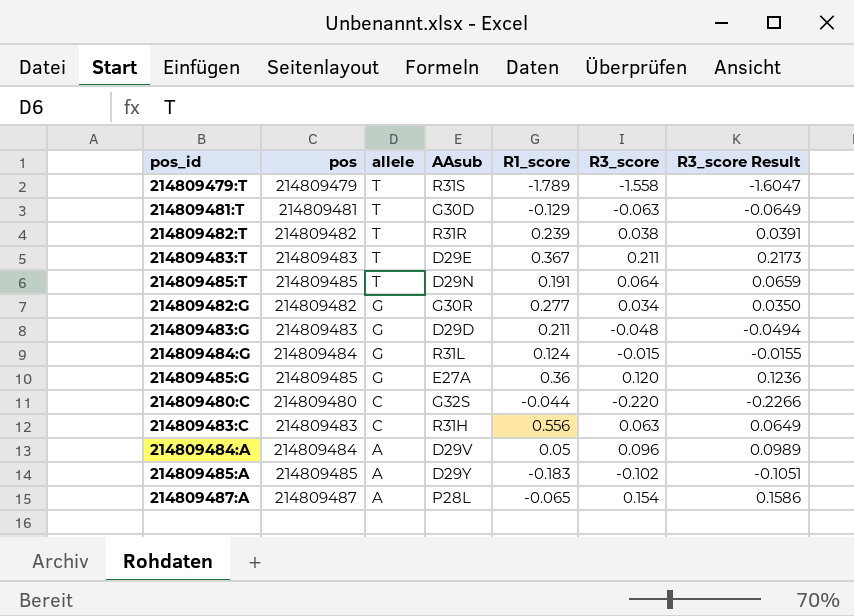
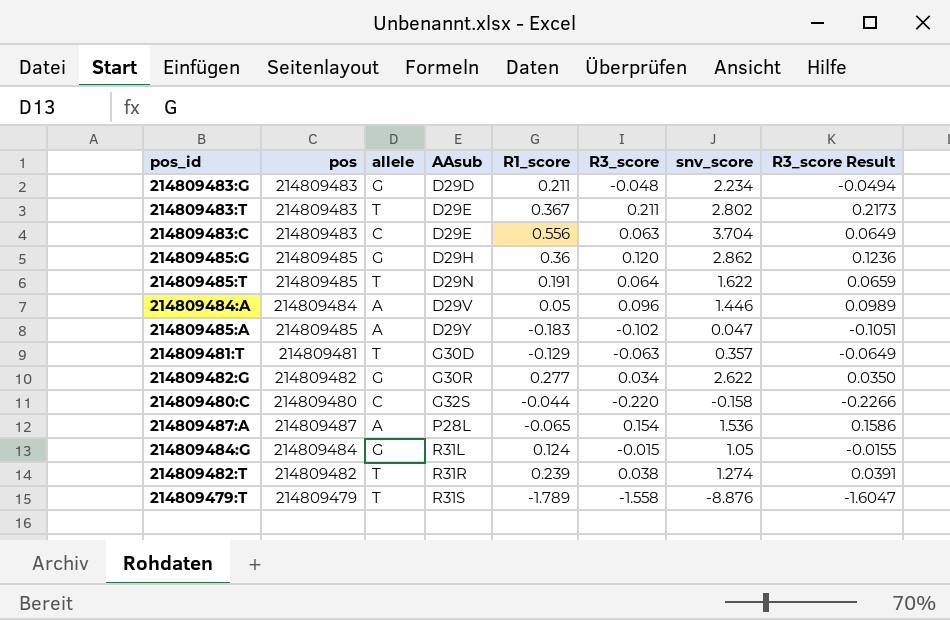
row order: allele descending -> AAsub ascending
column snv_score | position: none -> 7
214809483:C | AAsub: R31H -> D29E
214809485:G | AAsub: E27A -> D29H

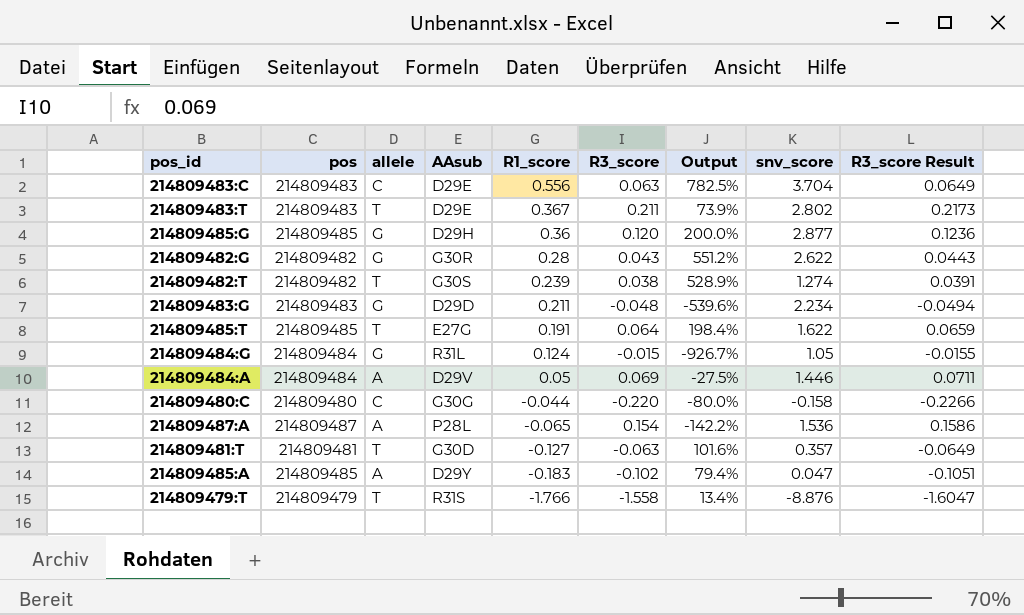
row order: AAsub ascending -> R1_score descending
column Output | formula: none -> ([R1_score] - [R3_score]) / [R3_score]
214809485:G | snv_score: 2.862 -> 2.877
214809482:G | R1_score: 0.277 -> 0.28
214809482:G | R3_score: 0.034 -> 0.043
214809482:G | R3_score Result: 0.0350 -> 0.0443
214809482:T | AAsub: R31R -> G30S
214809485:T | AAsub: D29N -> E27G
214809484:A | R3_score: 0.096 -> 0.069
214809484:A | R3_score Result: 0.0989 -> 0.0711
214809480:C | AAsub: G32S -> G30G
214809481:T | R1_score: -0.129 -> -0.127
214809479:T | R1_score: -1.789 -> -1.766

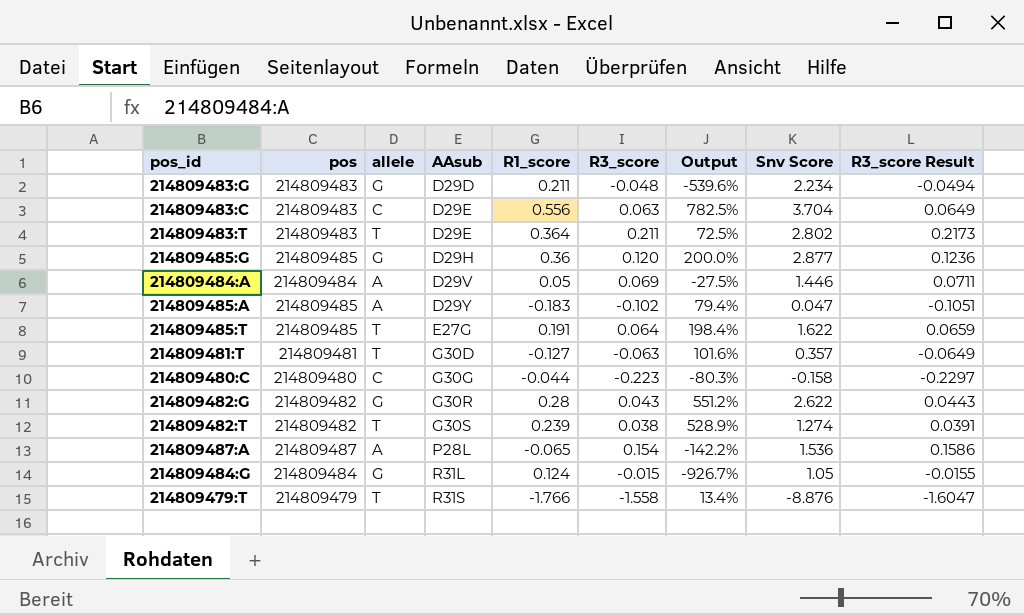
row order: R1_score descending -> AAsub ascending
column name: snv_score -> Snv Score
214809483:T | R1_score: 0.367 -> 0.364
214809483:T | Output: 73.9% -> 72.5%
214809480:C | R3_score: -0.220 -> -0.223
214809480:C | Output: -80.0% -> -80.3%
214809480:C | R3_score Result: -0.2266 -> -0.2297

